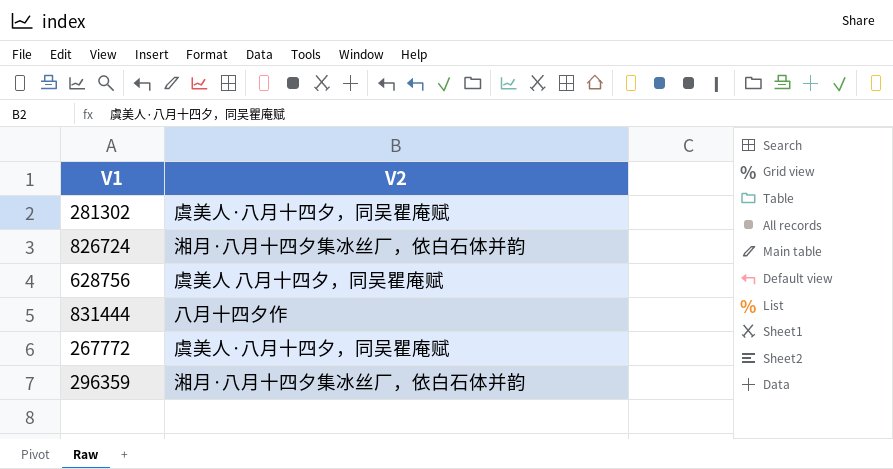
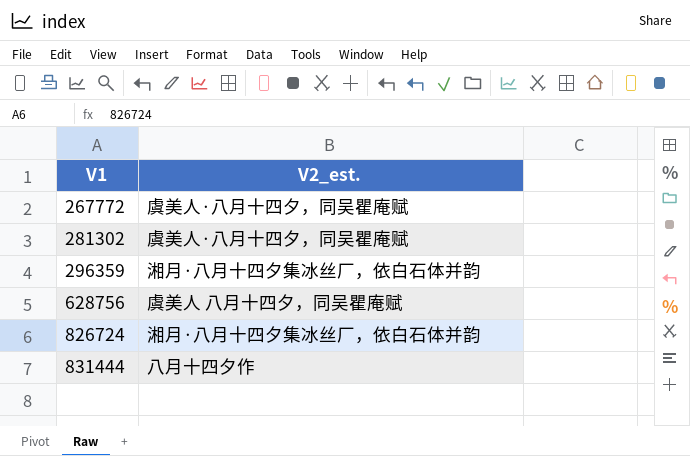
row order: none -> V1 ascending
column name: V2 -> V2_est.

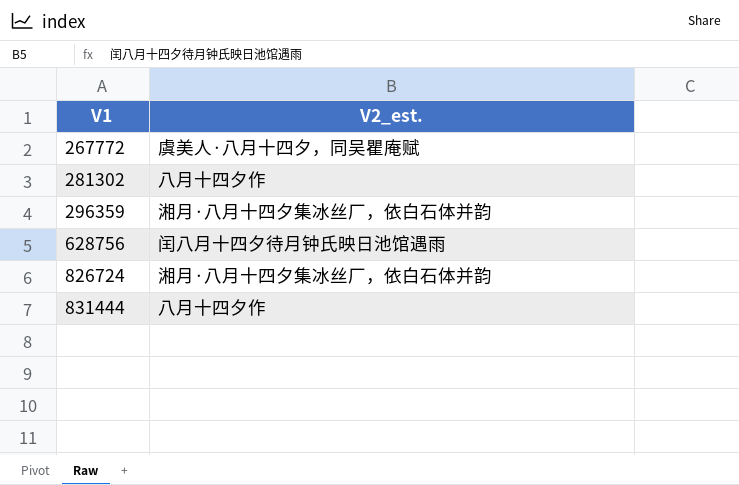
281302 | V2_est.: 虞美人·八月十四夕，同吴瞿庵赋 -> 八月十四夕作
628756 | V2_est.: 虞美人 八月十四夕，同吴瞿庵赋 -> 闰八月十四夕待月钟氏映日池馆遇雨

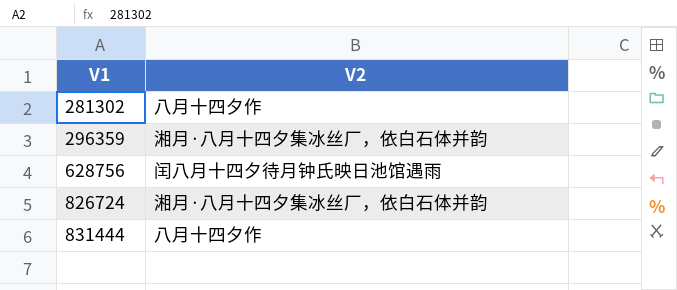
column name: V2_est. -> V2
row 267772: 虞美人·八月十四夕，同吴瞿庵赋 -> none

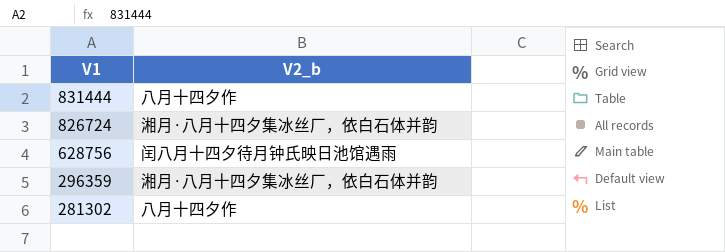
row order: V1 ascending -> V1 descending
column name: V2 -> V2_b

